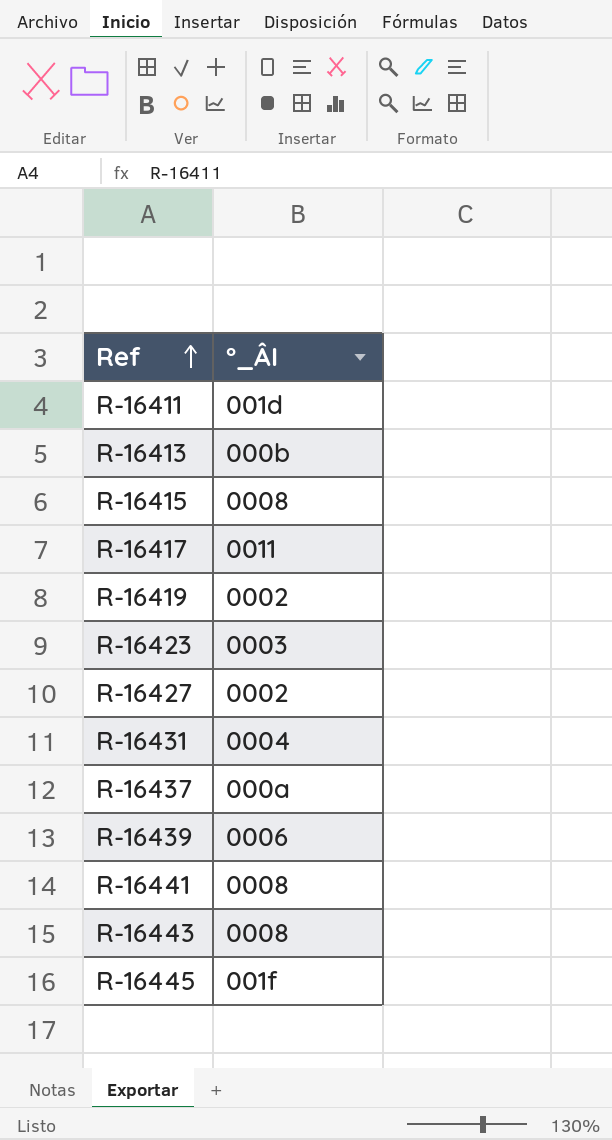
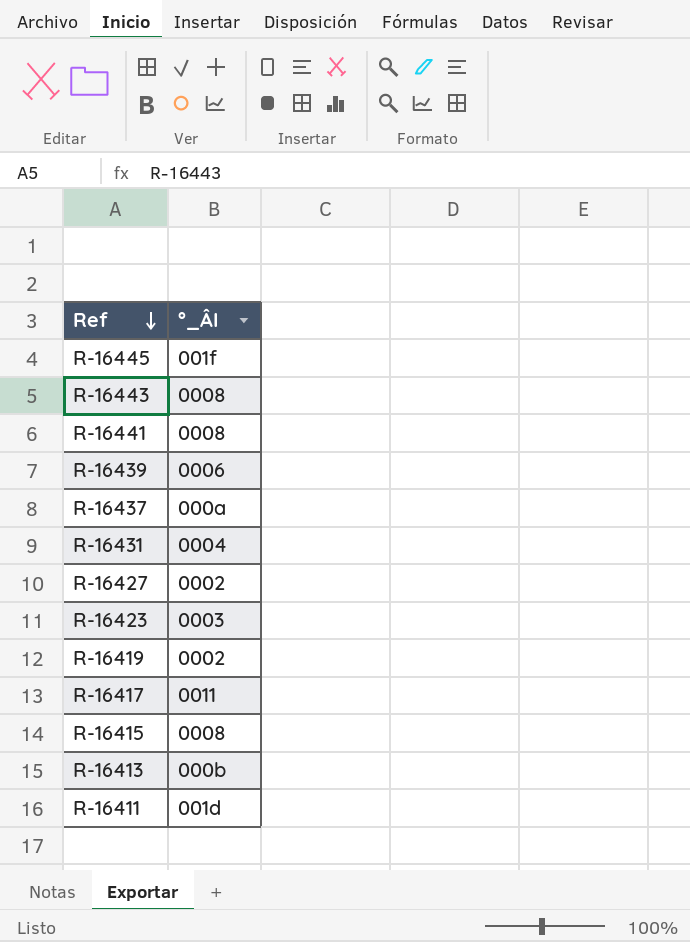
row order: Ref ascending -> Ref descending

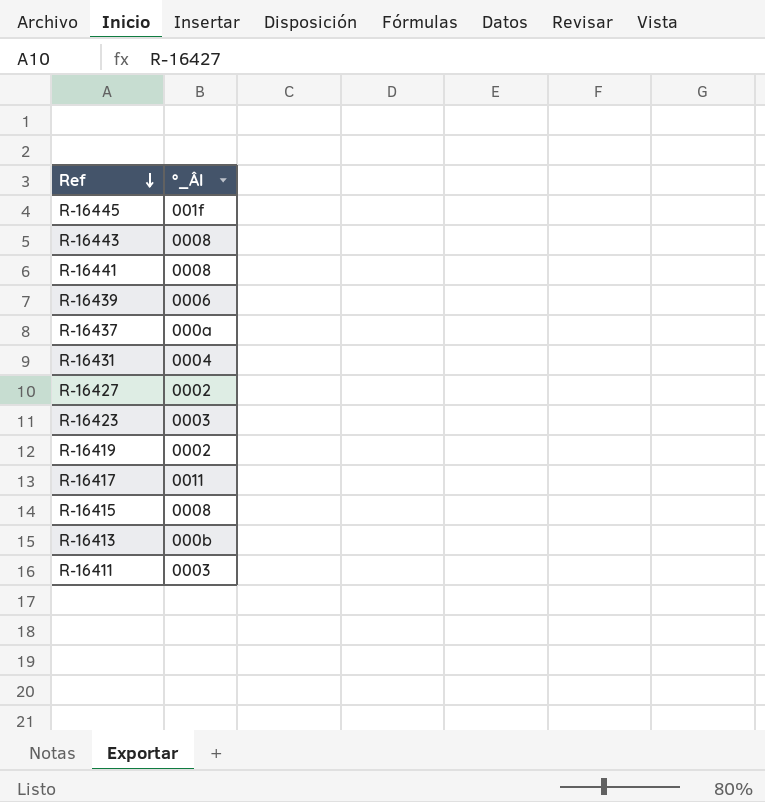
R-16411 | °_ÂI: 001d -> 0003

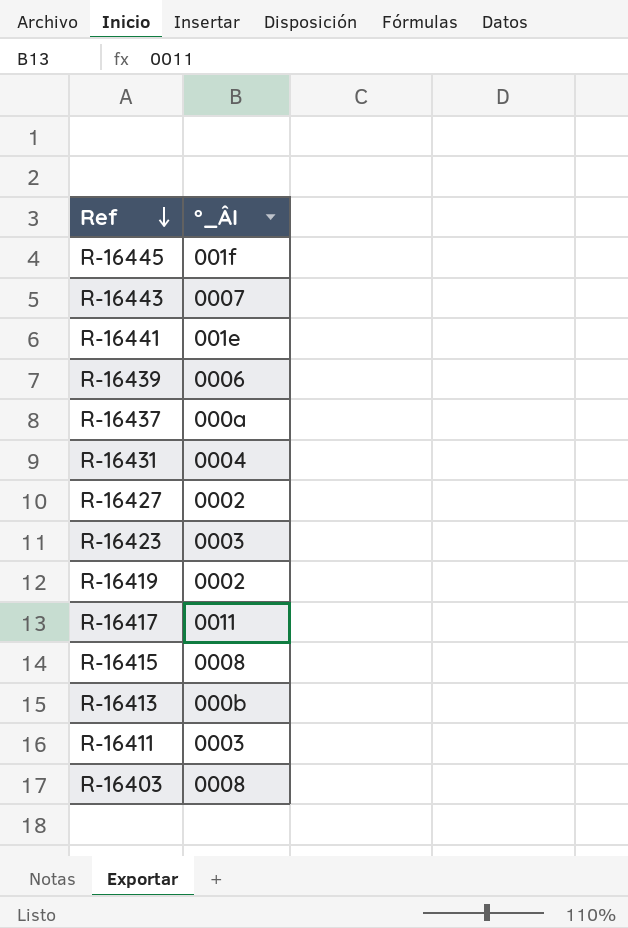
R-16443 | °_ÂI: 0008 -> 0007
R-16441 | °_ÂI: 0008 -> 001e
row R-16403: none -> 0008

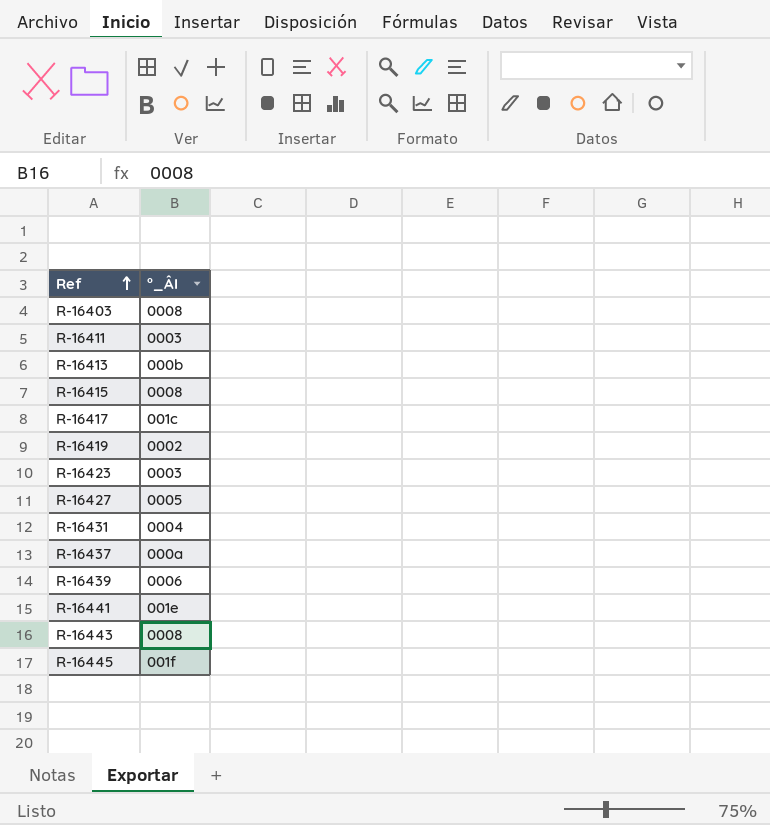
row order: Ref descending -> Ref ascending
R-16417 | °_ÂI: 0011 -> 001c
R-16427 | °_ÂI: 0002 -> 0005
R-16443 | °_ÂI: 0007 -> 0008

